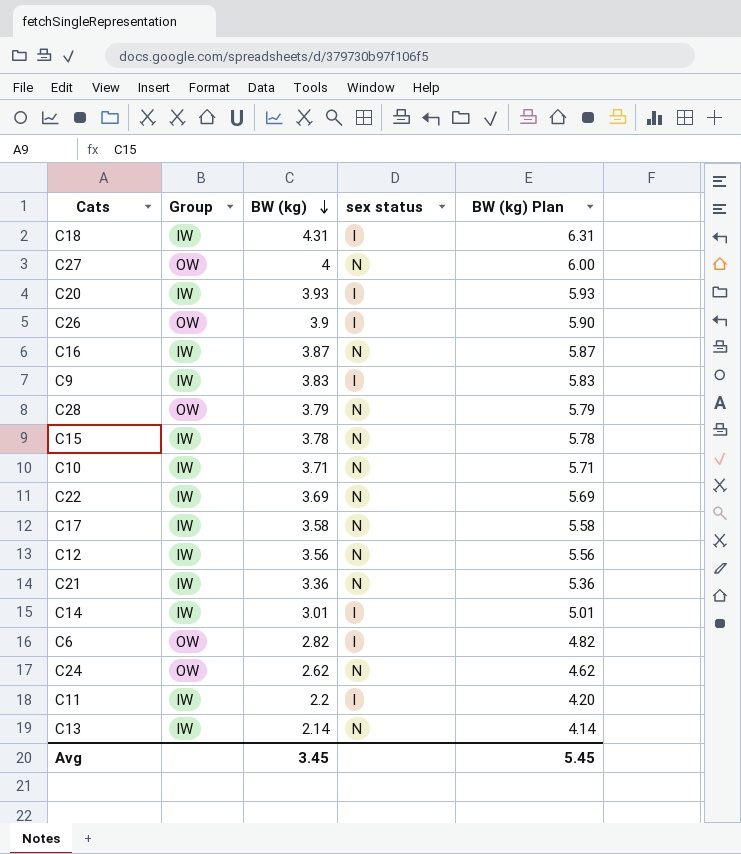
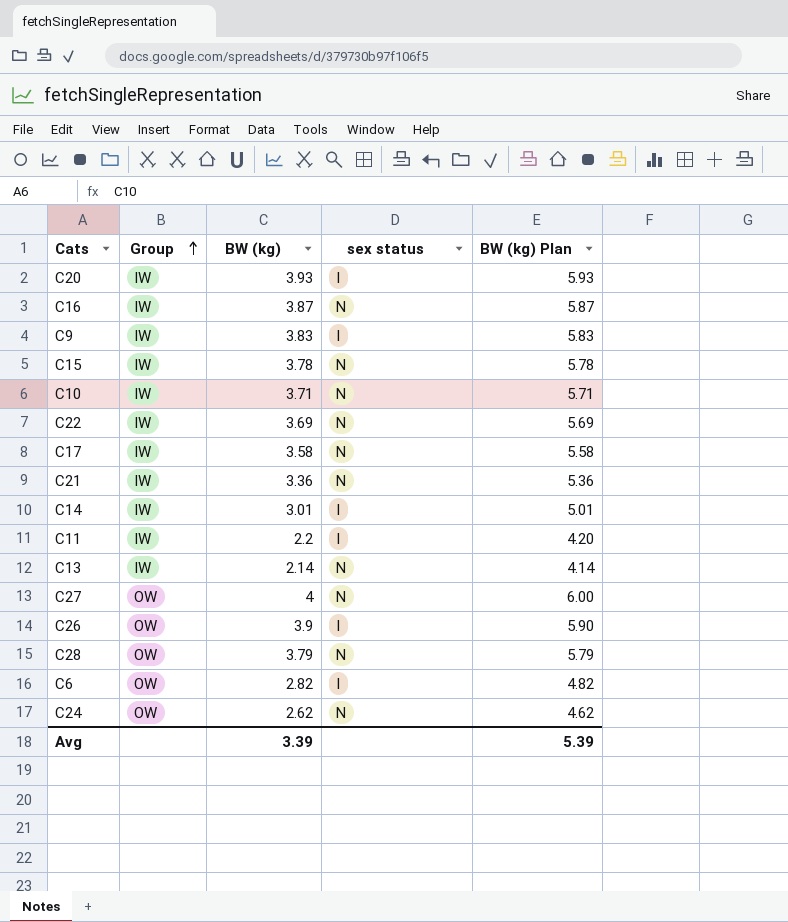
row order: BW (kg) descending -> Group ascending
row C18: IW | 4.31 | I | 6.31 -> none
row C12: IW | 3.56 | N | 5.56 -> none
Avg | BW (kg): 3.45 -> 3.39
Avg | BW (kg) Plan: 5.45 -> 5.39

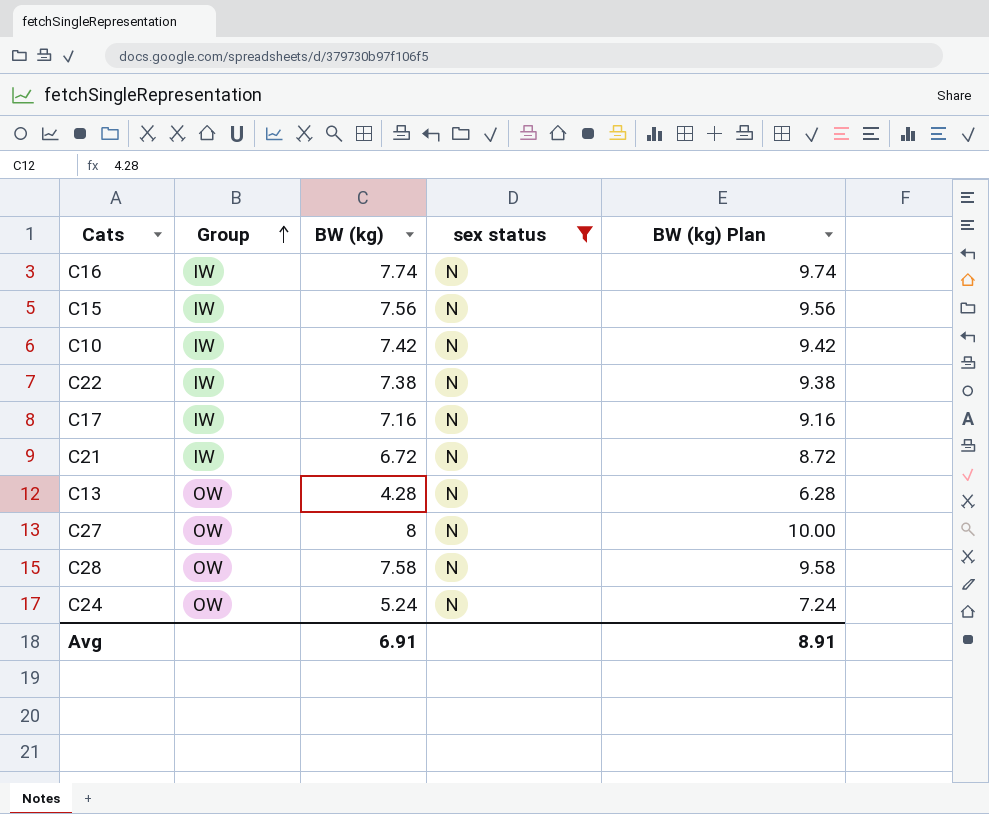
filter: none -> sex status = N
C16 | BW (kg): 3.87 -> 7.74
C16 | BW (kg) Plan: 5.87 -> 9.74
C15 | BW (kg): 3.78 -> 7.56
C15 | BW (kg) Plan: 5.78 -> 9.56
C10 | BW (kg): 3.71 -> 7.42
C10 | BW (kg) Plan: 5.71 -> 9.42
C22 | BW (kg): 3.69 -> 7.38
C22 | BW (kg) Plan: 5.69 -> 9.38
C17 | BW (kg): 3.58 -> 7.16
C17 | BW (kg) Plan: 5.58 -> 9.16
C21 | BW (kg): 3.36 -> 6.72
C21 | BW (kg) Plan: 5.36 -> 8.72
C13 | Group: IW -> OW
C13 | BW (kg): 2.14 -> 4.28
C13 | BW (kg) Plan: 4.14 -> 6.28
C27 | BW (kg): 4 -> 8
C27 | BW (kg) Plan: 6.00 -> 10.00
C28 | BW (kg): 3.79 -> 7.58
C28 | BW (kg) Plan: 5.79 -> 9.58
C24 | BW (kg): 2.62 -> 5.24
C24 | BW (kg) Plan: 4.62 -> 7.24
Avg | BW (kg): 3.39 -> 6.91
Avg | BW (kg) Plan: 5.39 -> 8.91

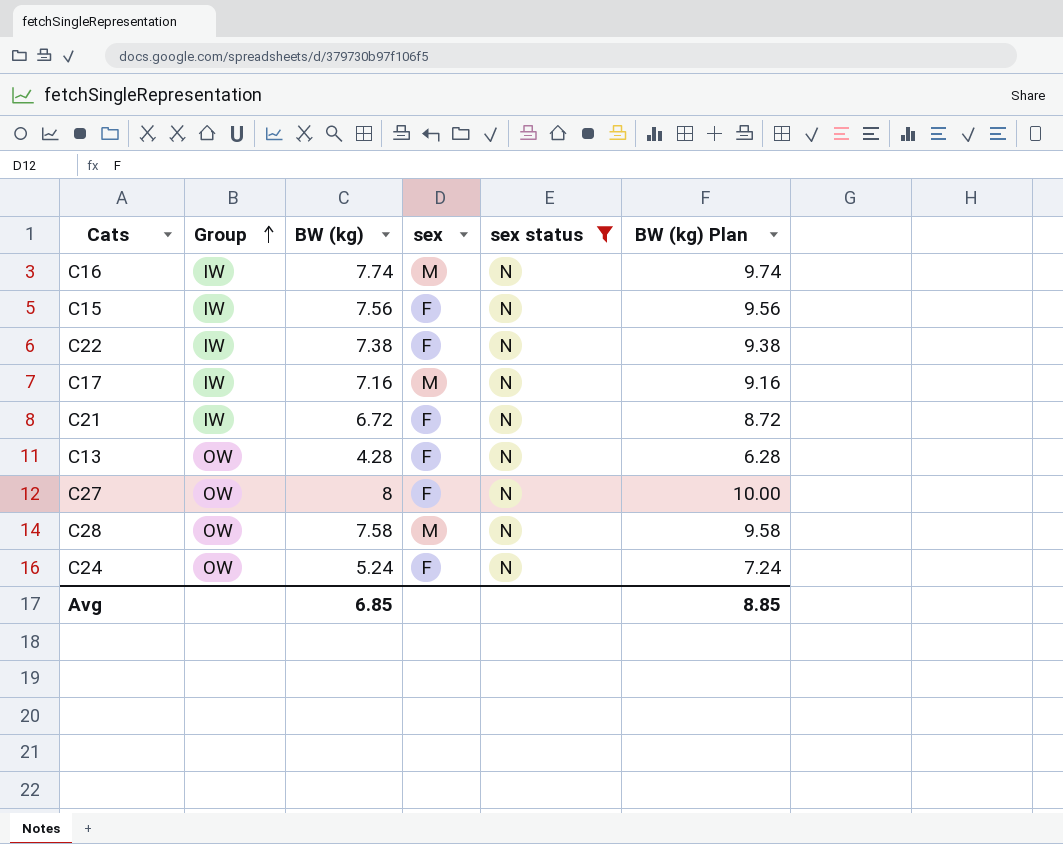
column sex | position: none -> 4
row C10: IW | 7.42 | N | 9.42 -> none
Avg | BW (kg): 6.91 -> 6.85
Avg | BW (kg) Plan: 8.91 -> 8.85

